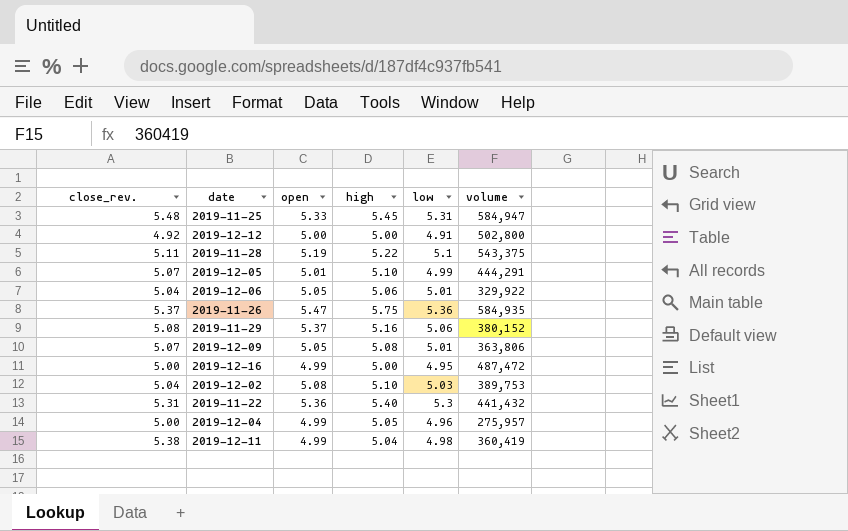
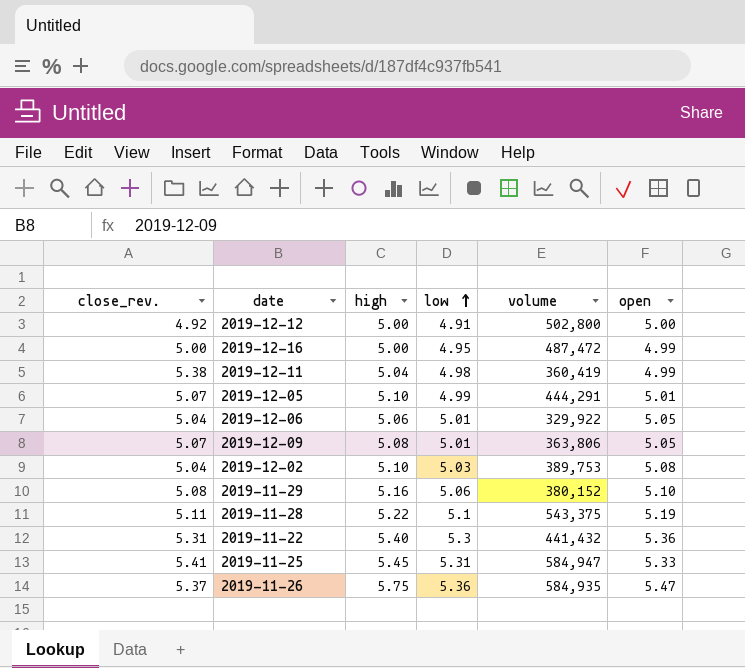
row order: none -> low ascending
column open | position: 3 -> 6
row 2019-12-04: 5.00 | 4.99 | 5.05 | 4.96 | 275,957 -> none
2019-11-29 | open: 5.37 -> 5.10
2019-11-25 | close_rev.: 5.48 -> 5.41

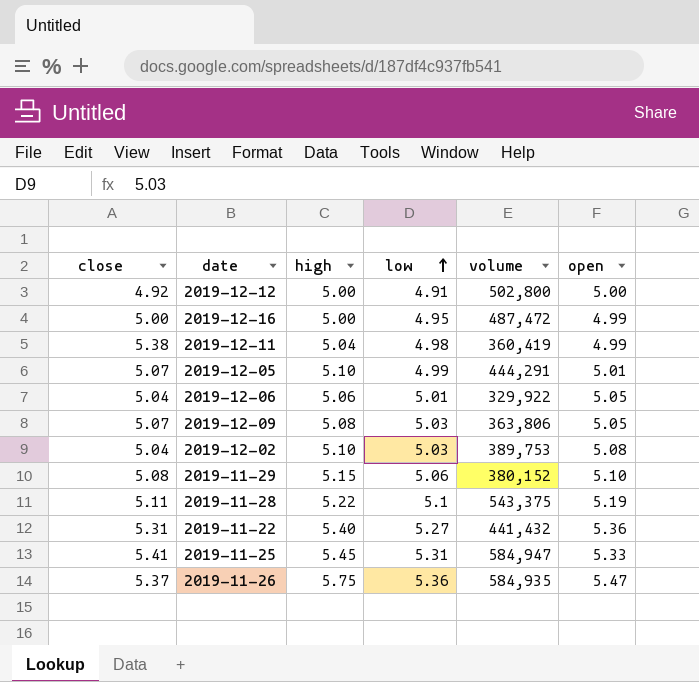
column name: close_rev. -> close
2019-12-09 | low: 5.01 -> 5.03
2019-11-29 | high: 5.16 -> 5.15
2019-11-22 | low: 5.3 -> 5.27

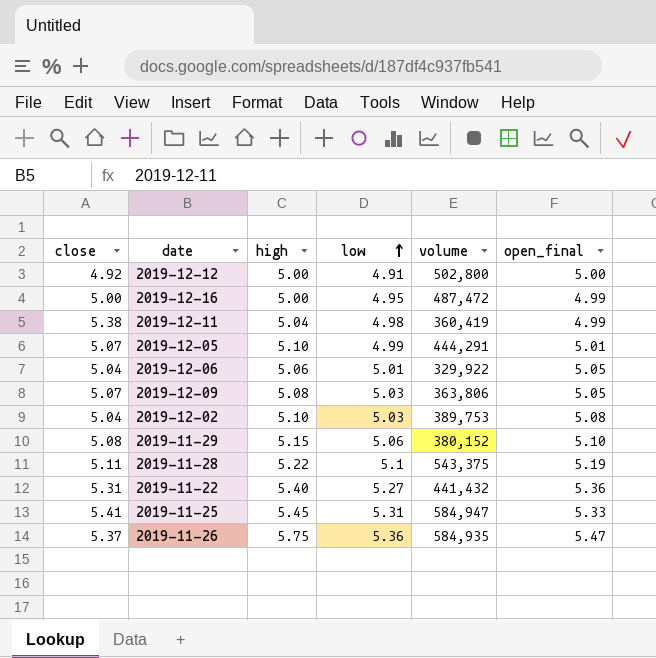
column name: open -> open_final

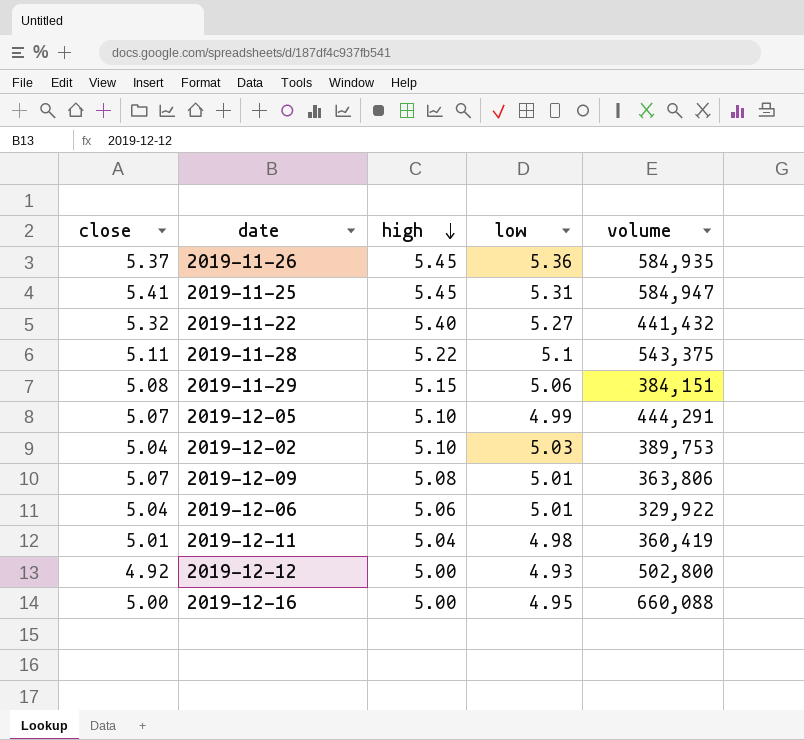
row order: low ascending -> high descending
column open_final | position: 6 -> none
2019-11-26 | high: 5.75 -> 5.45
2019-11-22 | close: 5.31 -> 5.32
2019-11-29 | volume: 380,152 -> 384,151
2019-12-09 | low: 5.03 -> 5.01
2019-12-11 | close: 5.38 -> 5.01
2019-12-12 | low: 4.91 -> 4.93
2019-12-16 | volume: 487,472 -> 660,088

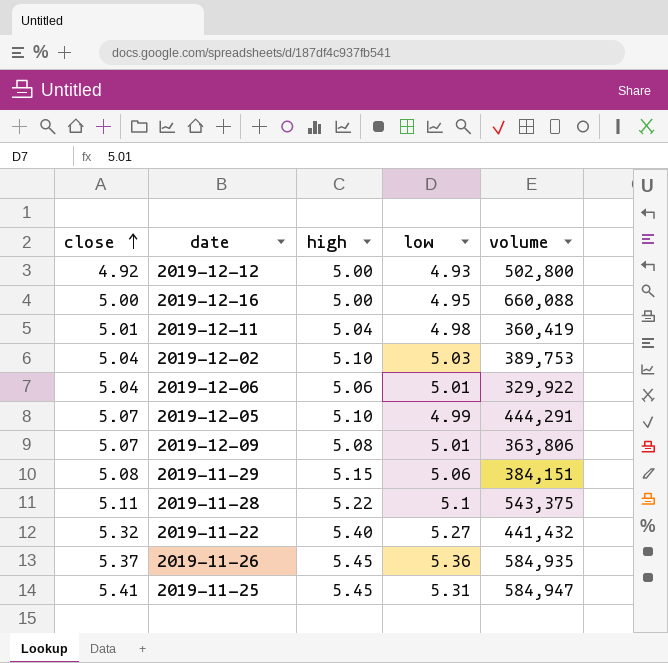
row order: high descending -> close ascending

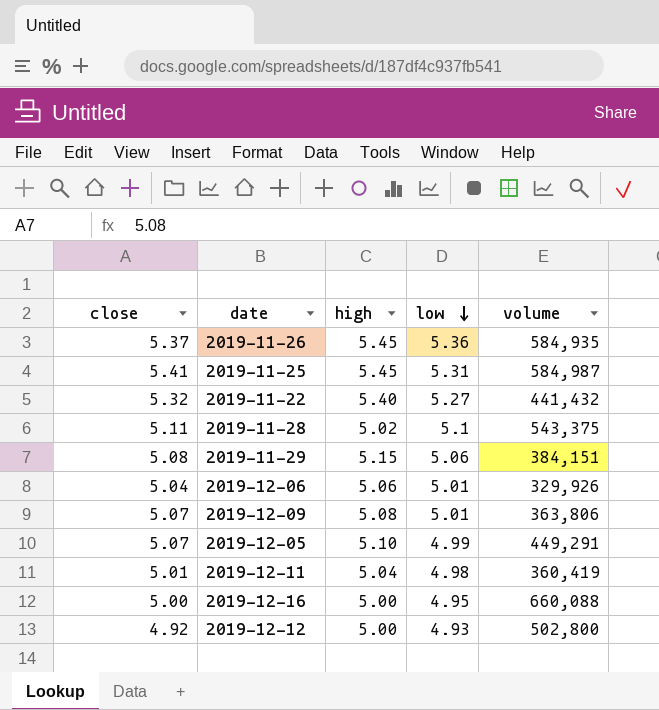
row order: close ascending -> low descending
row 2019-12-02: 5.04 | 5.10 | 5.03 | 389,753 -> none
2019-11-25 | volume: 584,947 -> 584,987
2019-11-28 | high: 5.22 -> 5.02
2019-12-06 | volume: 329,922 -> 329,926
2019-12-05 | volume: 444,291 -> 449,291

